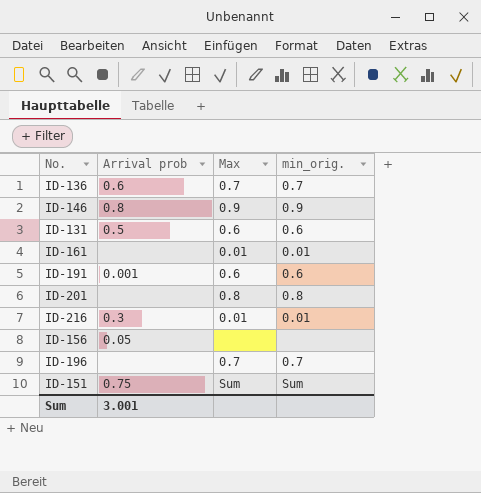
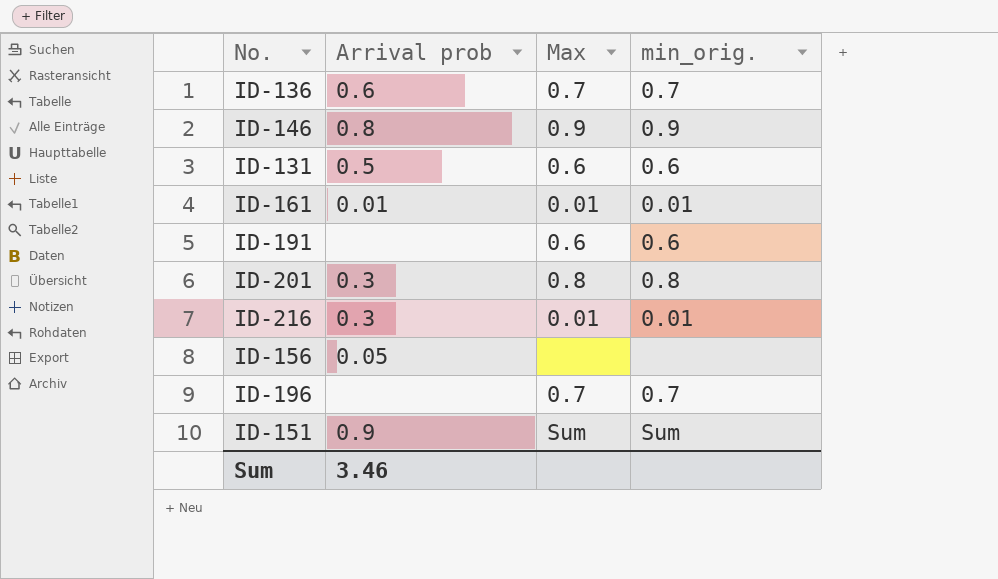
ID-161 | Arrival prob: none -> 0.01
ID-191 | Arrival prob: 0.001 -> none
ID-201 | Arrival prob: none -> 0.3
ID-151 | Arrival prob: 0.75 -> 0.9
Sum | Arrival prob: 3.001 -> 3.46

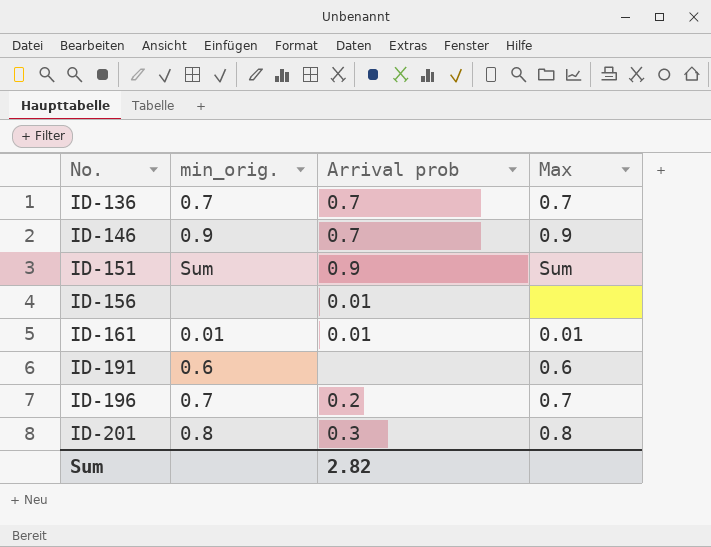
row order: none -> No. ascending
column min_orig. | position: 4 -> 2
row ID-131: 0.5 | 0.6 | 0.6 -> none
row ID-216: 0.3 | 0.01 | 0.01 -> none
ID-136 | Arrival prob: 0.6 -> 0.7
ID-146 | Arrival prob: 0.8 -> 0.7
ID-156 | Arrival prob: 0.05 -> 0.01
ID-196 | Arrival prob: none -> 0.2
Sum | Arrival prob: 3.46 -> 2.82

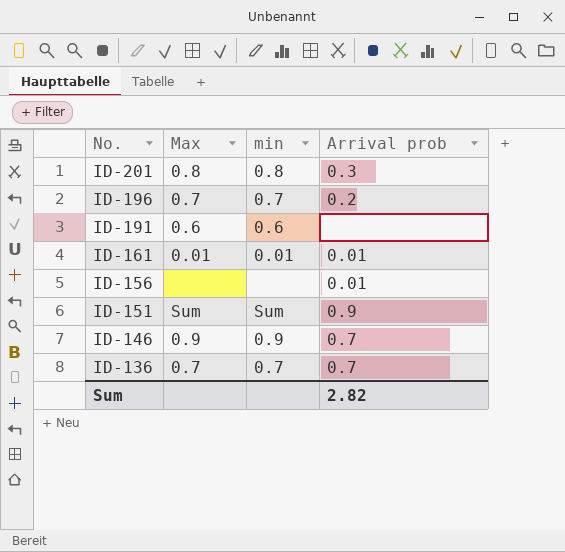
row order: No. ascending -> No. descending
column Max | position: 4 -> 2
column name: min_orig. -> min

